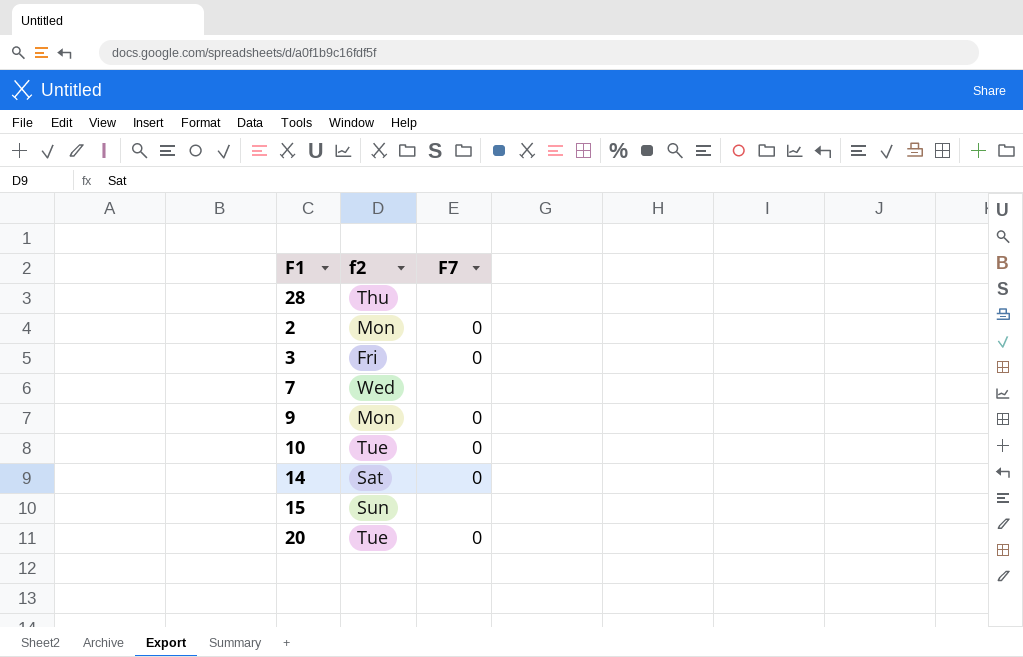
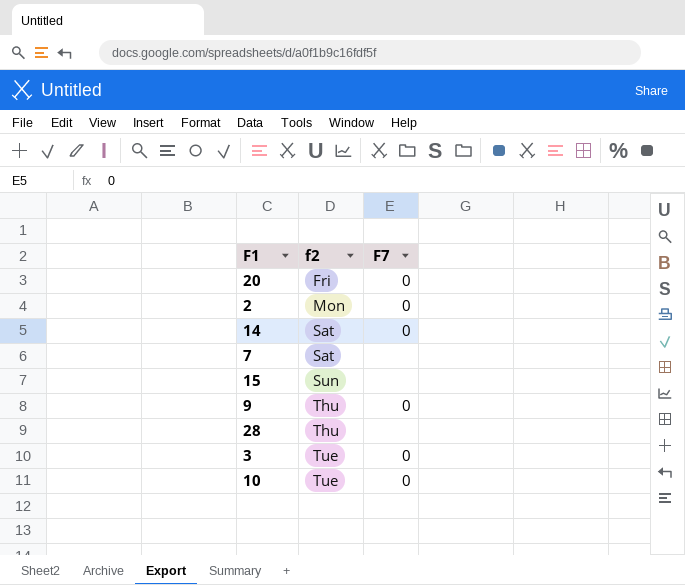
row order: none -> f2 ascending
20 | f2: Tue -> Fri
7 | f2: Wed -> Sat
9 | f2: Mon -> Thu
3 | f2: Fri -> Tue

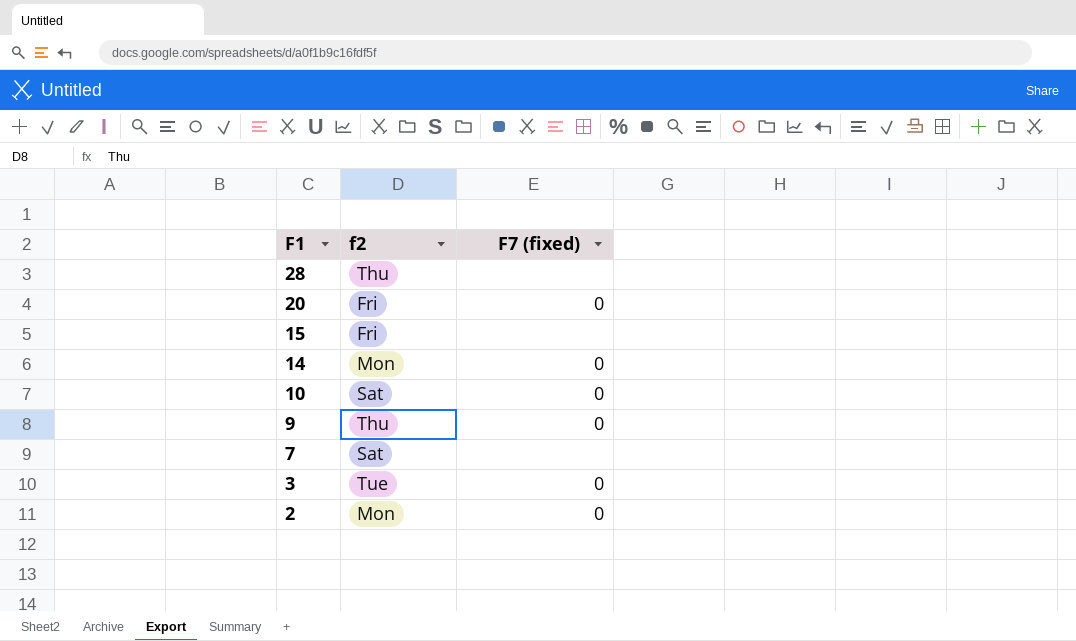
row order: f2 ascending -> F1 descending
column name: F7 -> F7 (fixed)
15 | f2: Sun -> Fri
14 | f2: Sat -> Mon
10 | f2: Tue -> Sat

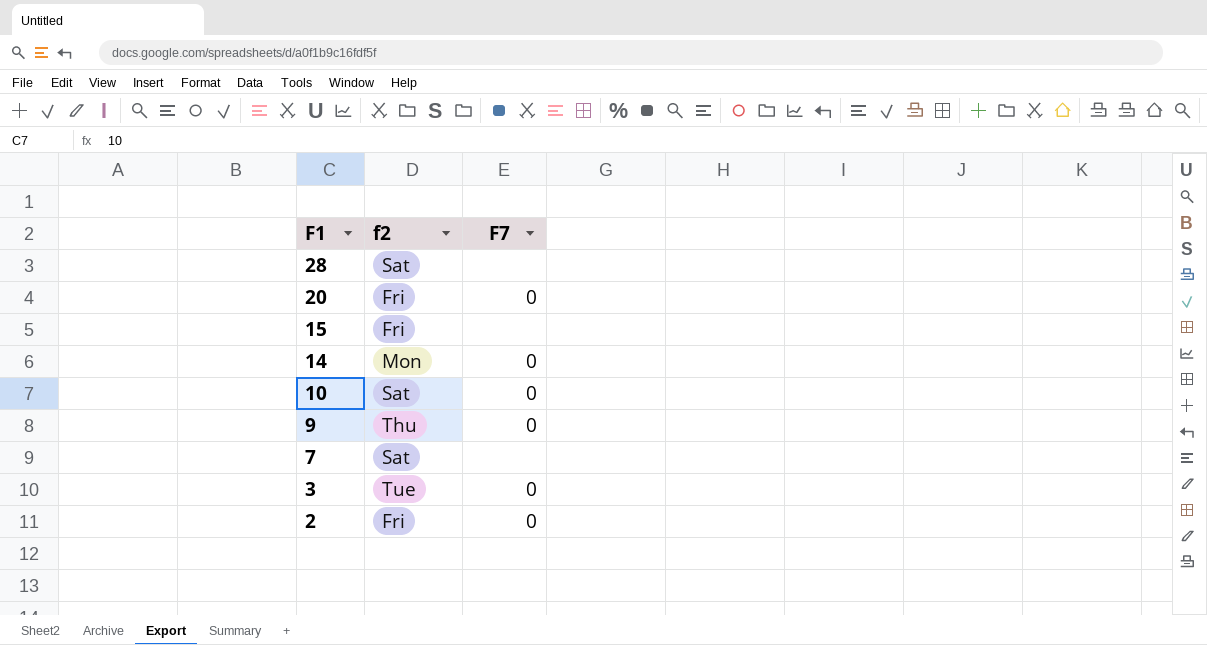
column name: F7 (fixed) -> F7
28 | f2: Thu -> Sat
2 | f2: Mon -> Fri

